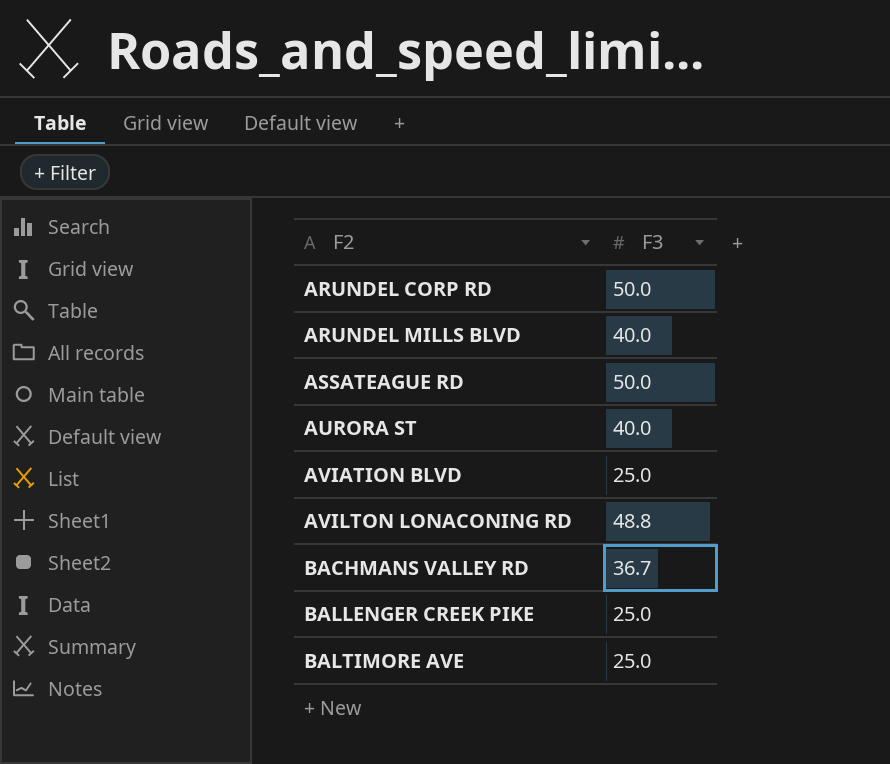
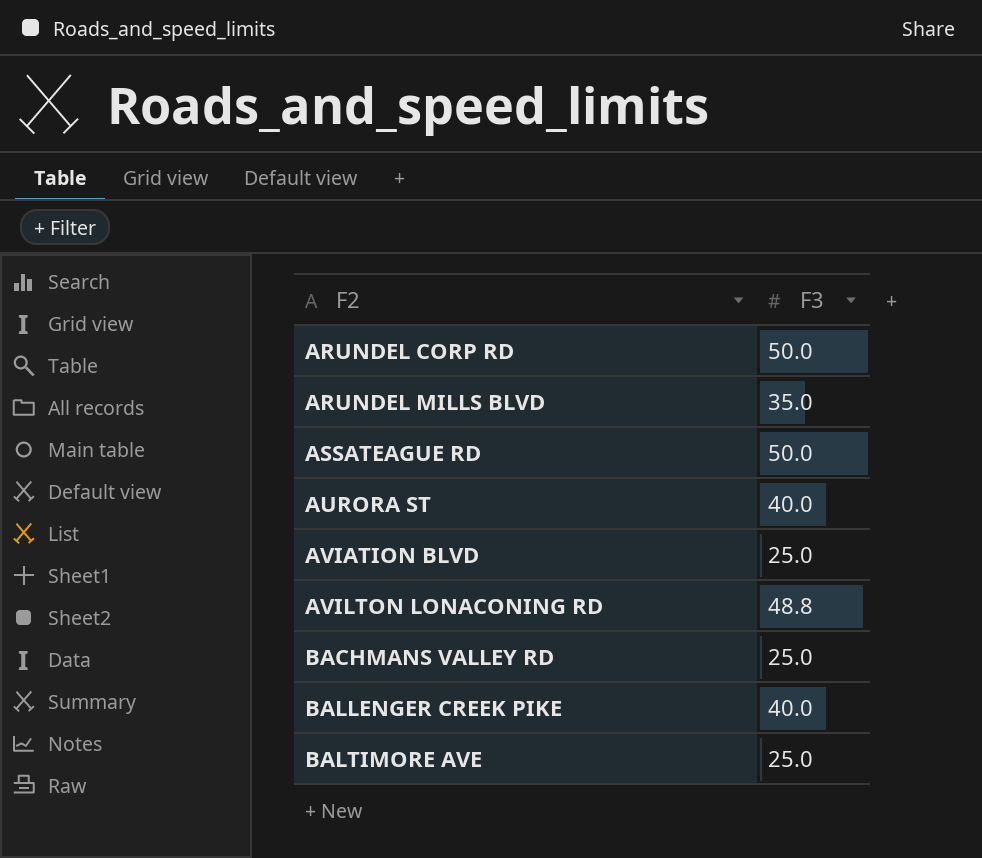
ARUNDEL MILLS BLVD | F3: 40.0 -> 35.0
BACHMANS VALLEY RD | F3: 36.7 -> 25.0
BALLENGER CREEK PIKE | F3: 25.0 -> 40.0

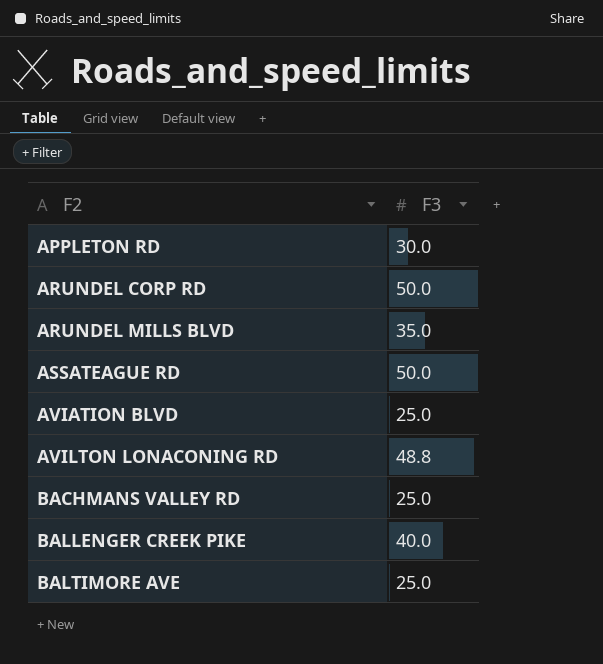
row AURORA ST: 40.0 -> none
row APPLETON RD: none -> 30.0

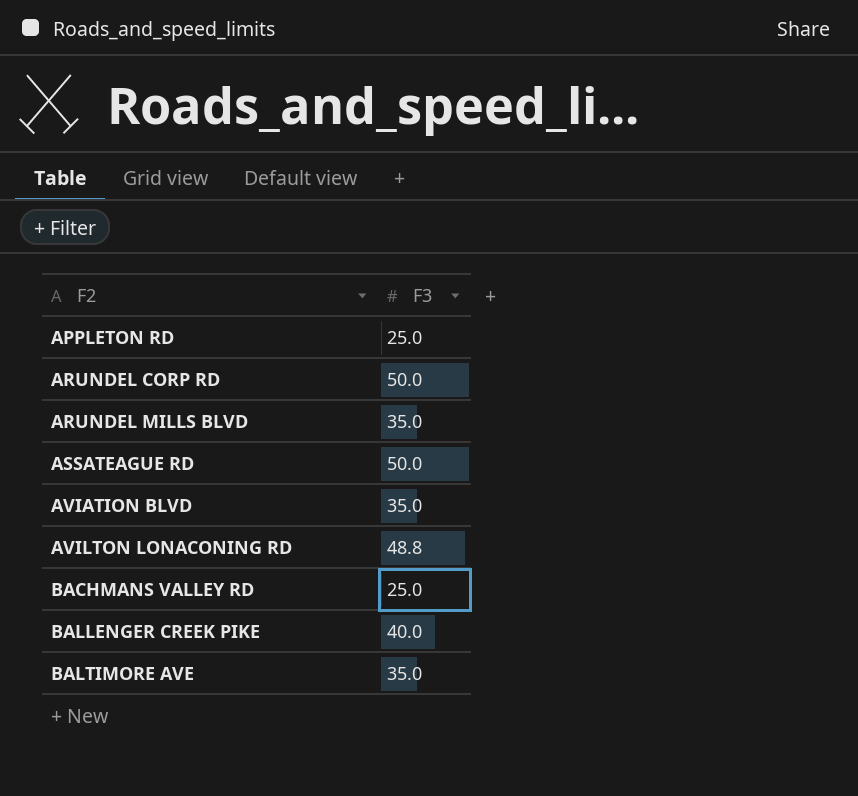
APPLETON RD | F3: 30.0 -> 25.0
AVIATION BLVD | F3: 25.0 -> 35.0
BALTIMORE AVE | F3: 25.0 -> 35.0

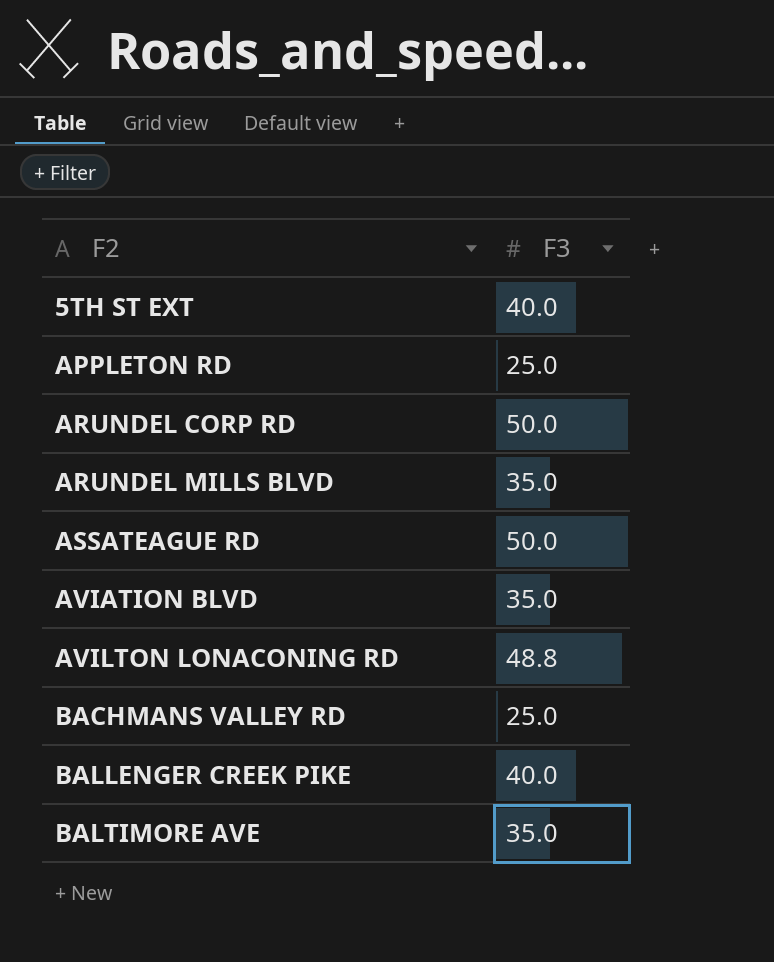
row 5TH ST EXT: none -> 40.0

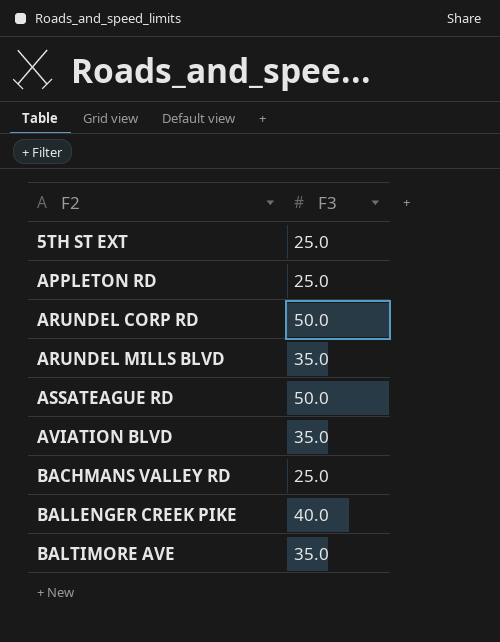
row AVILTON LONACONING RD: 48.8 -> none
5TH ST EXT | F3: 40.0 -> 25.0

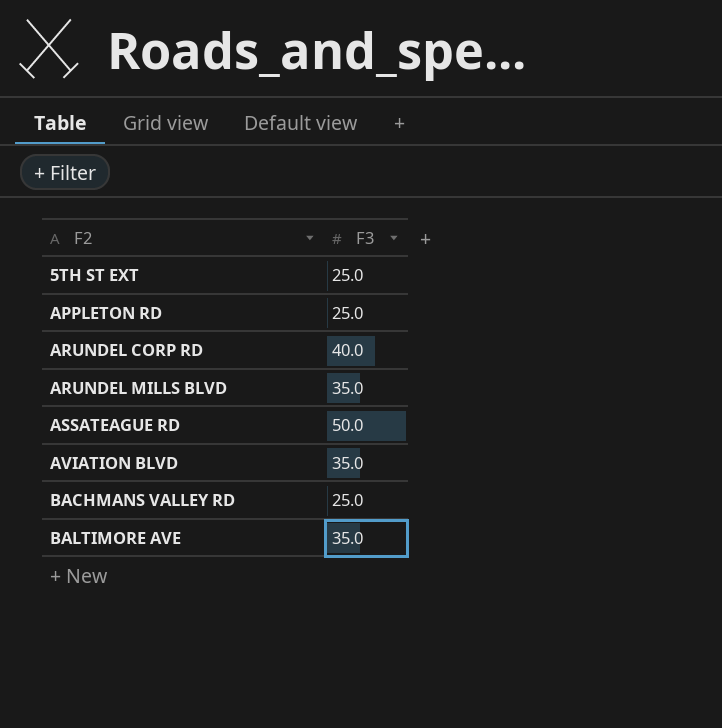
row BALLENGER CREEK PIKE: 40.0 -> none
ARUNDEL CORP RD | F3: 50.0 -> 40.0

